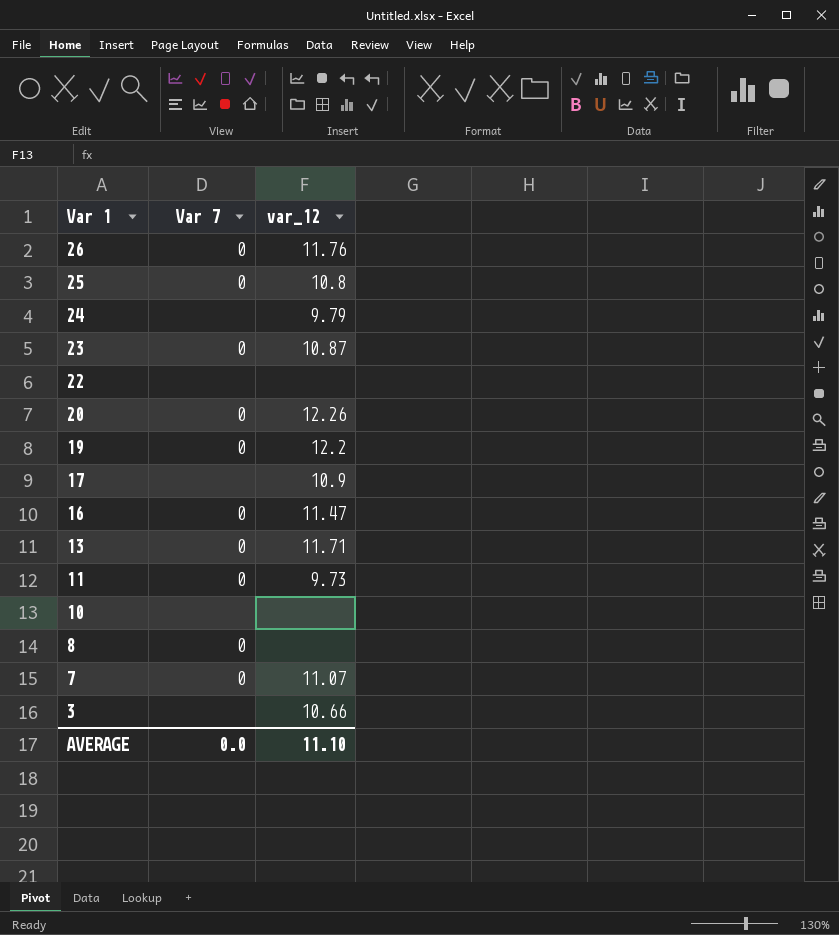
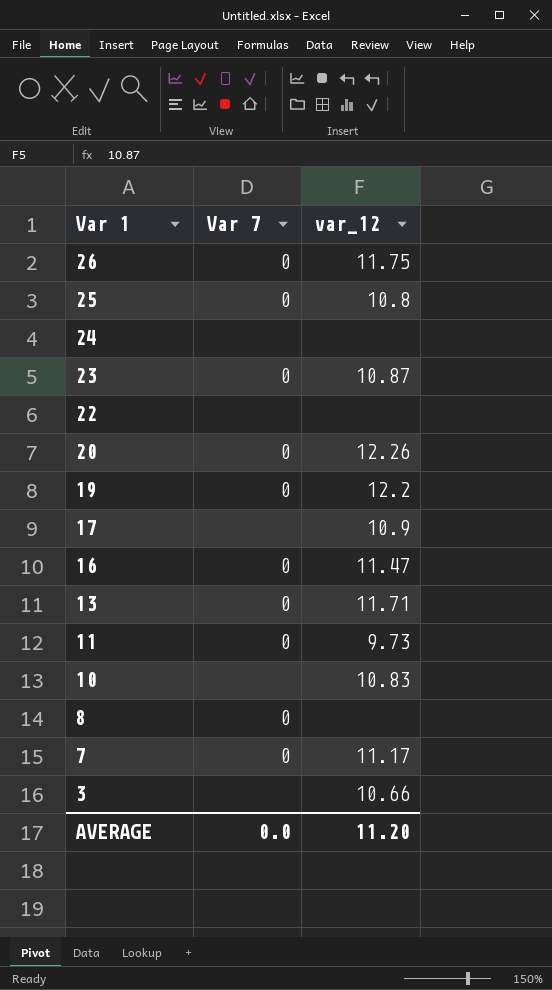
26 | var_12: 11.76 -> 11.75
24 | var_12: 9.79 -> none
10 | var_12: none -> 10.83
7 | var_12: 11.07 -> 11.17
AVERAGE | var_12: 11.10 -> 11.20

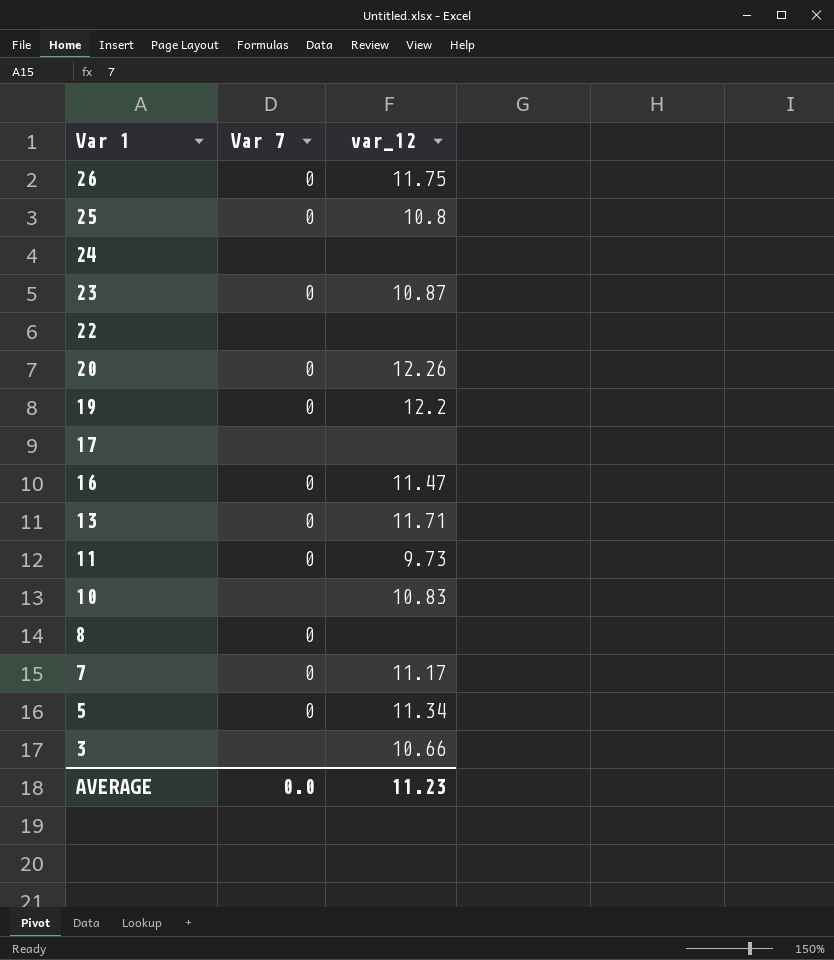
17 | var_12: 10.9 -> none
row 5: none -> 0 | 11.34
AVERAGE | var_12: 11.20 -> 11.23

